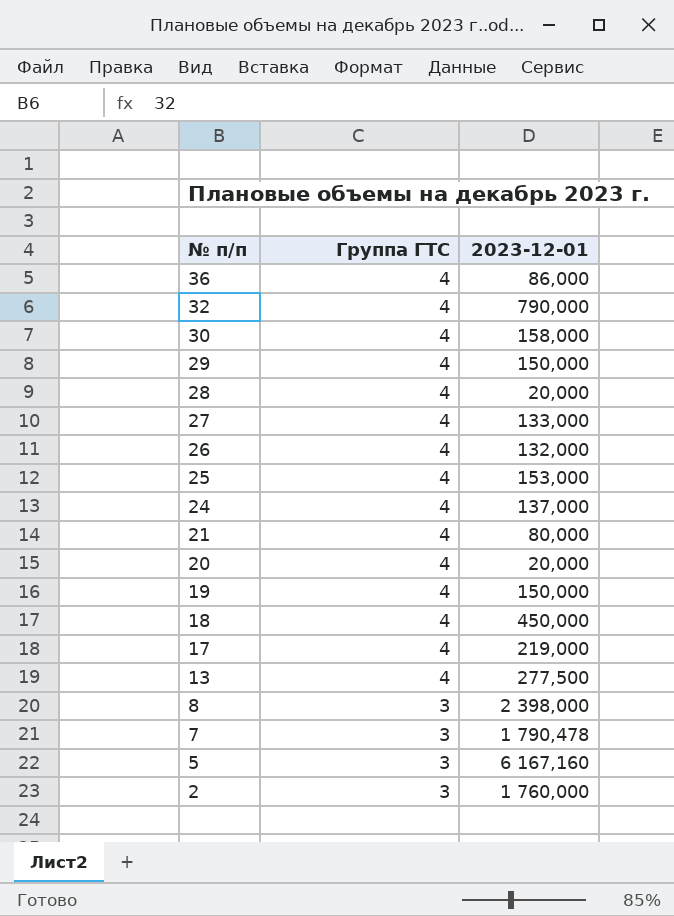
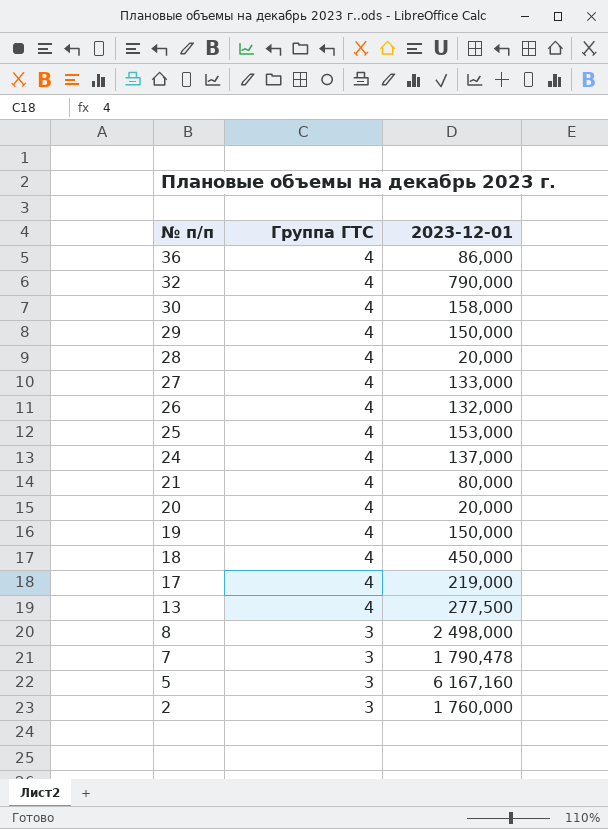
8 | 2023-12-01: 2 398,000 -> 2 498,000

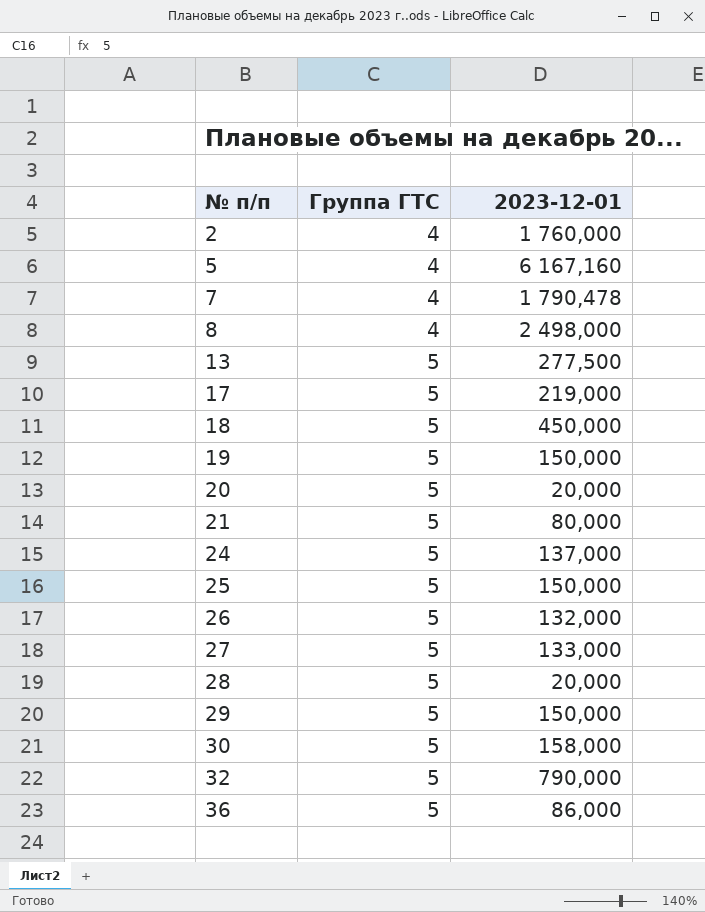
row order: № п/п descending -> № п/п ascending
2 | Группа ГТС: 3 -> 4
5 | Группа ГТС: 3 -> 4
7 | Группа ГТС: 3 -> 4
8 | Группа ГТС: 3 -> 4
13 | Группа ГТС: 4 -> 5
17 | Группа ГТС: 4 -> 5
18 | Группа ГТС: 4 -> 5
19 | Группа ГТС: 4 -> 5
20 | Группа ГТС: 4 -> 5
21 | Группа ГТС: 4 -> 5
24 | Группа ГТС: 4 -> 5
25 | Группа ГТС: 4 -> 5
25 | 2023-12-01: 153,000 -> 150,000
26 | Группа ГТС: 4 -> 5
27 | Группа ГТС: 4 -> 5
28 | Группа ГТС: 4 -> 5
29 | Группа ГТС: 4 -> 5
30 | Группа ГТС: 4 -> 5
32 | Группа ГТС: 4 -> 5
36 | Группа ГТС: 4 -> 5

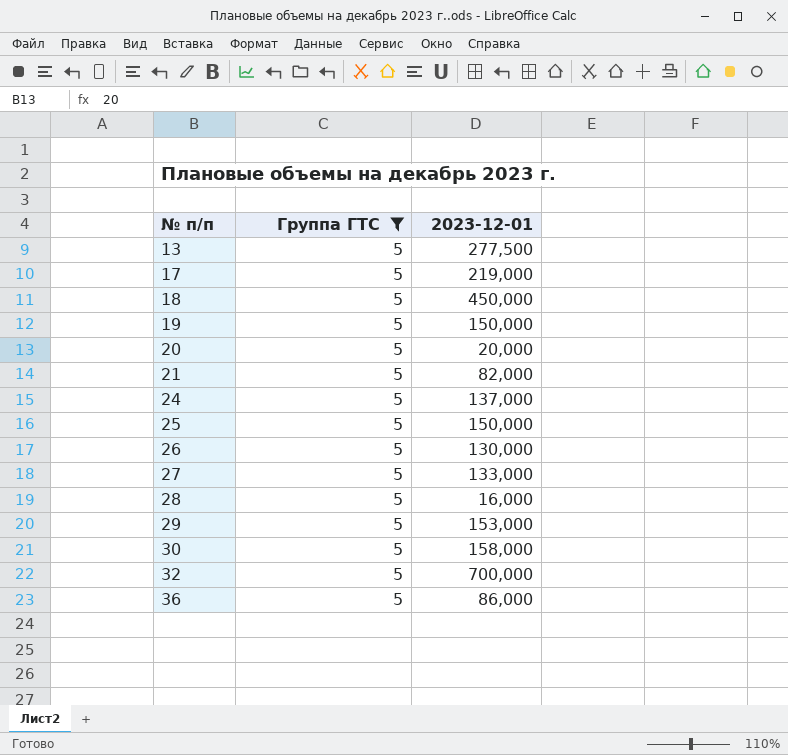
filter: none -> Группа ГТС = 5
21 | 2023-12-01: 80,000 -> 82,000
26 | 2023-12-01: 132,000 -> 130,000
28 | 2023-12-01: 20,000 -> 16,000
29 | 2023-12-01: 150,000 -> 153,000
32 | 2023-12-01: 790,000 -> 700,000

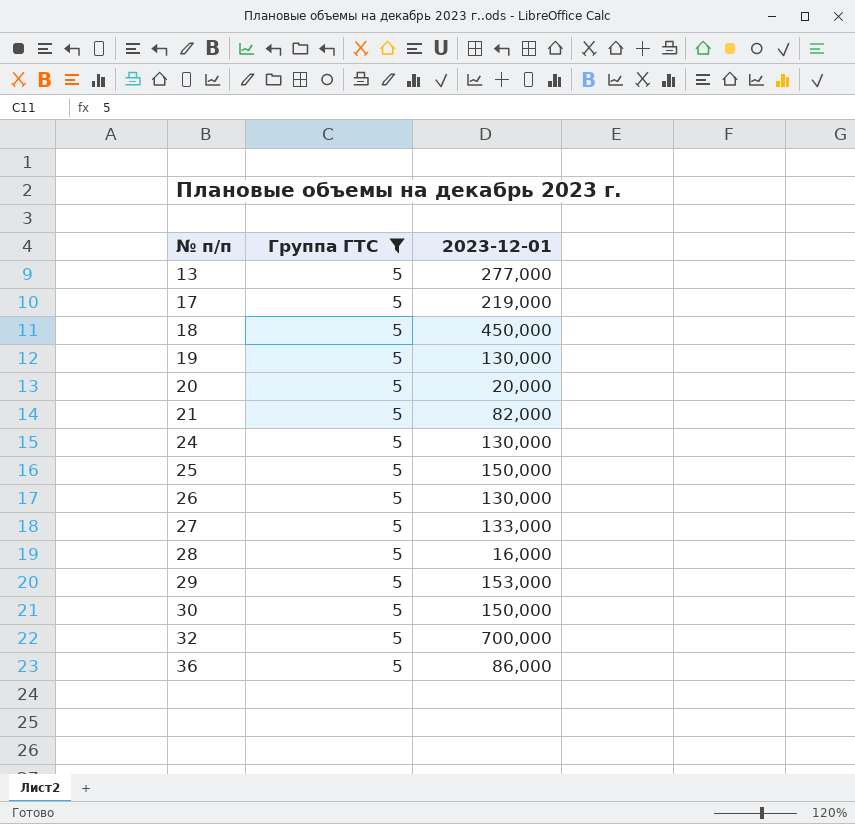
13 | 2023-12-01: 277,500 -> 277,000
19 | 2023-12-01: 150,000 -> 130,000
24 | 2023-12-01: 137,000 -> 130,000
30 | 2023-12-01: 158,000 -> 150,000

